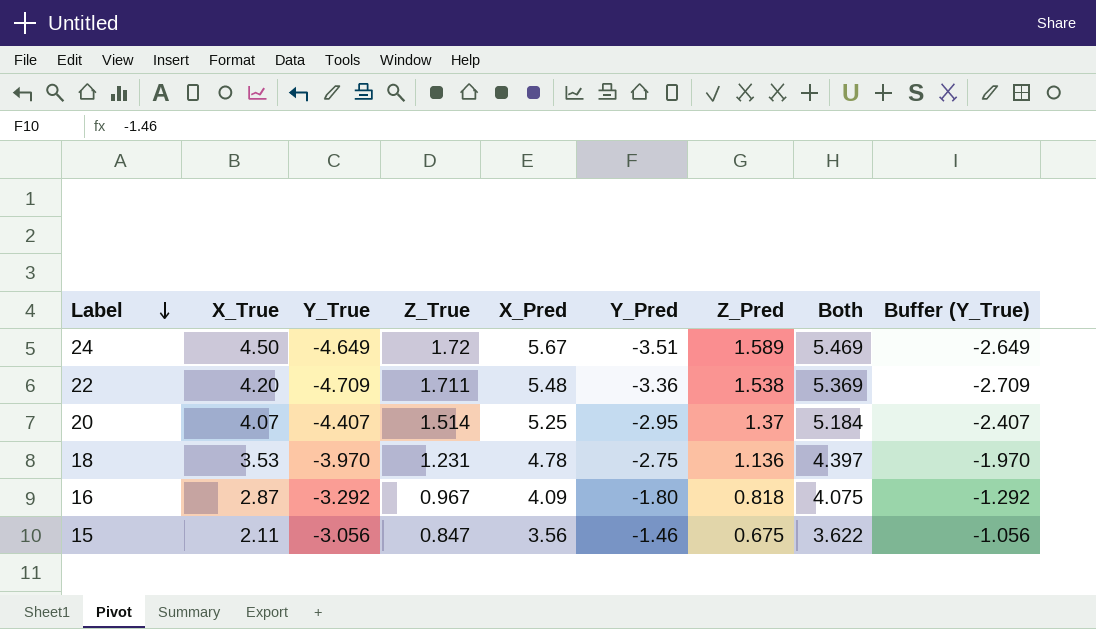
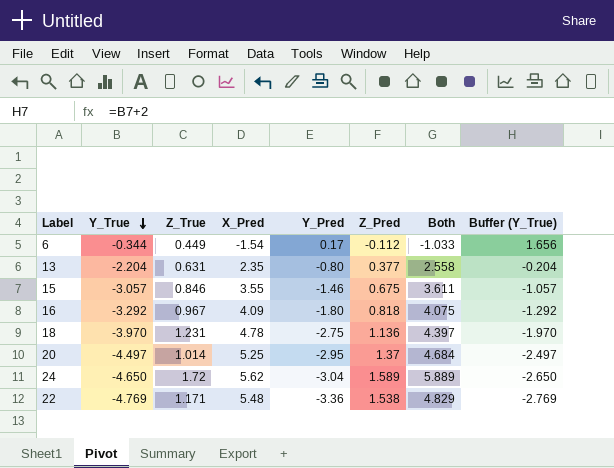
row order: Label descending -> Y_True descending
column X_True | position: 2 -> none
row 6: none -> -0.344 | 0.449 | -1.54 | 0.17 | -0.112 | -1.033 | 1.656
row 13: none -> -2.204 | 0.631 | 2.35 | -0.80 | 0.377 | 2.558 | -0.204
15 | Y_True: -3.056 -> -3.057
15 | Z_True: 0.847 -> 0.846
15 | X_Pred: 3.56 -> 3.55
15 | Both: 3.622 -> 3.611
15 | Buffer (Y_True): -1.056 -> -1.057
20 | Y_True: -4.407 -> -4.497
20 | Z_True: 1.514 -> 1.014
20 | Both: 5.184 -> 4.684
20 | Buffer (Y_True): -2.407 -> -2.497
24 | Y_True: -4.649 -> -4.650
24 | X_Pred: 5.67 -> 5.62
24 | Y_Pred: -3.51 -> -3.04
24 | Both: 5.469 -> 5.889
24 | Buffer (Y_True): -2.649 -> -2.650
22 | Y_True: -4.709 -> -4.769
22 | Z_True: 1.711 -> 1.171
22 | Both: 5.369 -> 4.829
22 | Buffer (Y_True): -2.709 -> -2.769

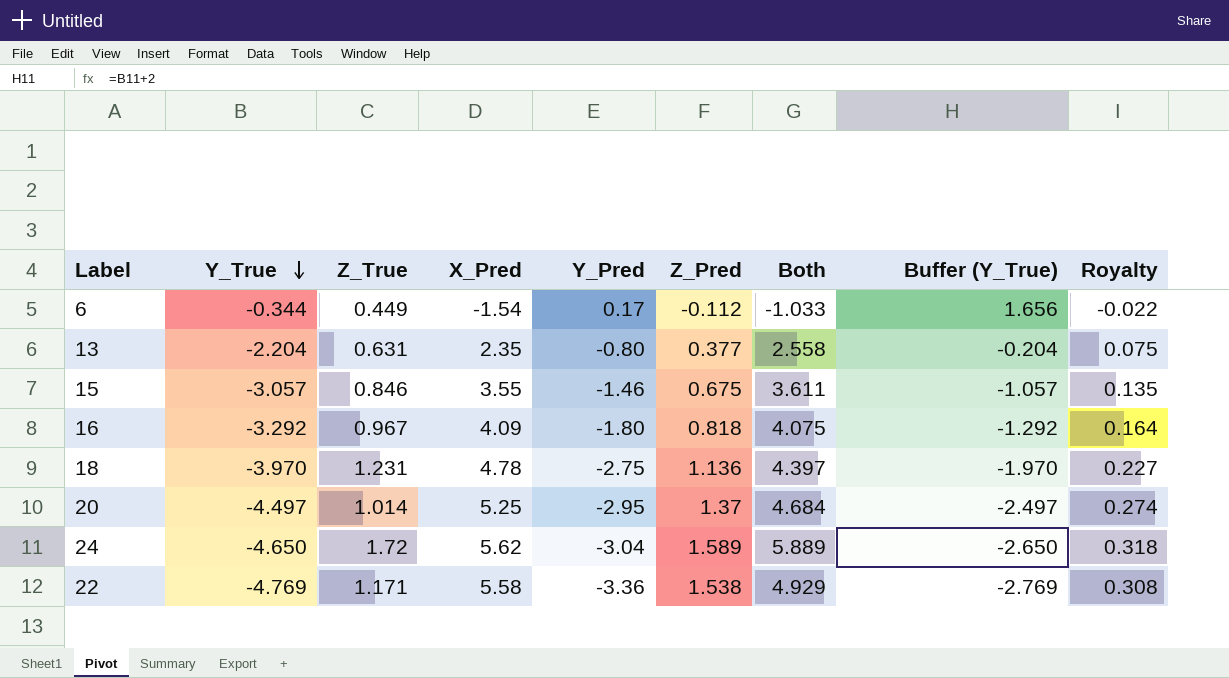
column Royalty | formula: none -> [Z_Pred] * 0.2
22 | X_Pred: 5.48 -> 5.58
22 | Both: 4.829 -> 4.929

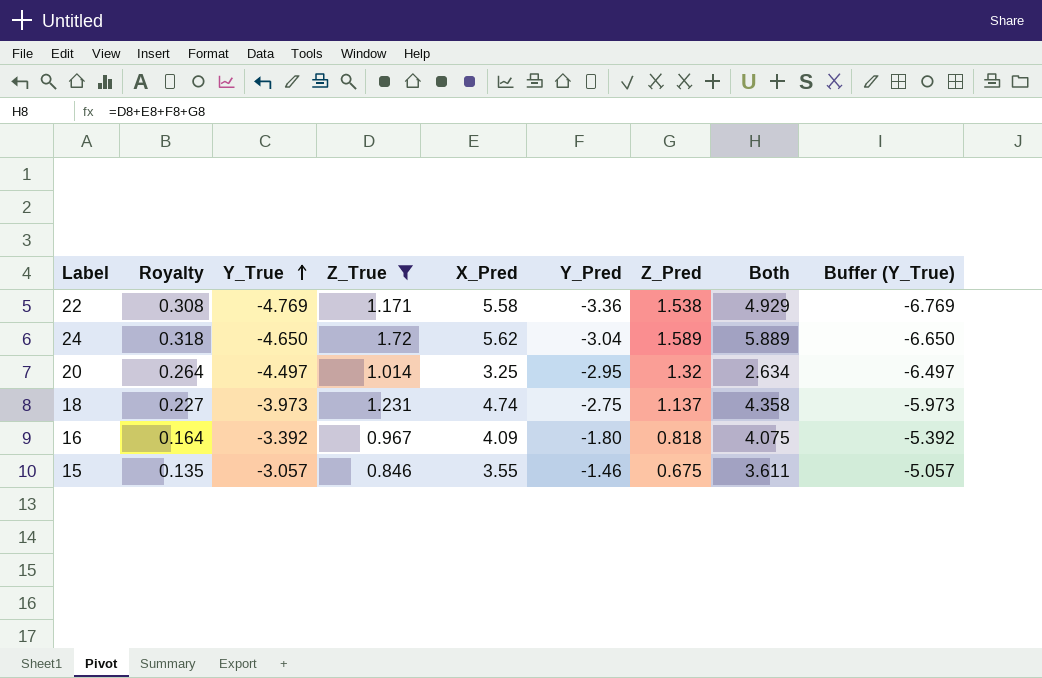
filter: none -> Z_True >= 0.846
row order: Y_True descending -> Y_True ascending
column Royalty | position: 9 -> 2
column Buffer (Y_True) | formula: [Y_True] + 2 -> [Y_True] - 2
20 | Royalty: 0.274 -> 0.264
20 | X_Pred: 5.25 -> 3.25
20 | Z_Pred: 1.37 -> 1.32
20 | Both: 4.684 -> 2.634
18 | Y_True: -3.970 -> -3.973
18 | X_Pred: 4.78 -> 4.74
18 | Z_Pred: 1.136 -> 1.137
18 | Both: 4.397 -> 4.358
16 | Y_True: -3.292 -> -3.392

